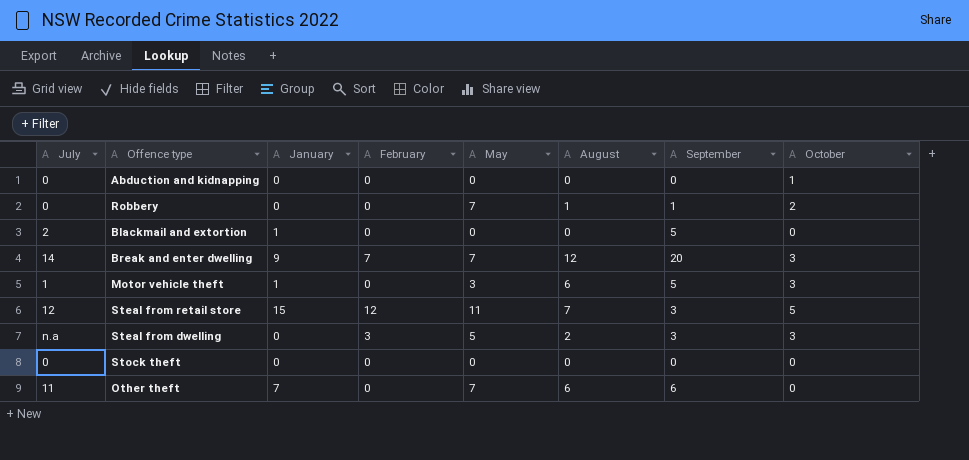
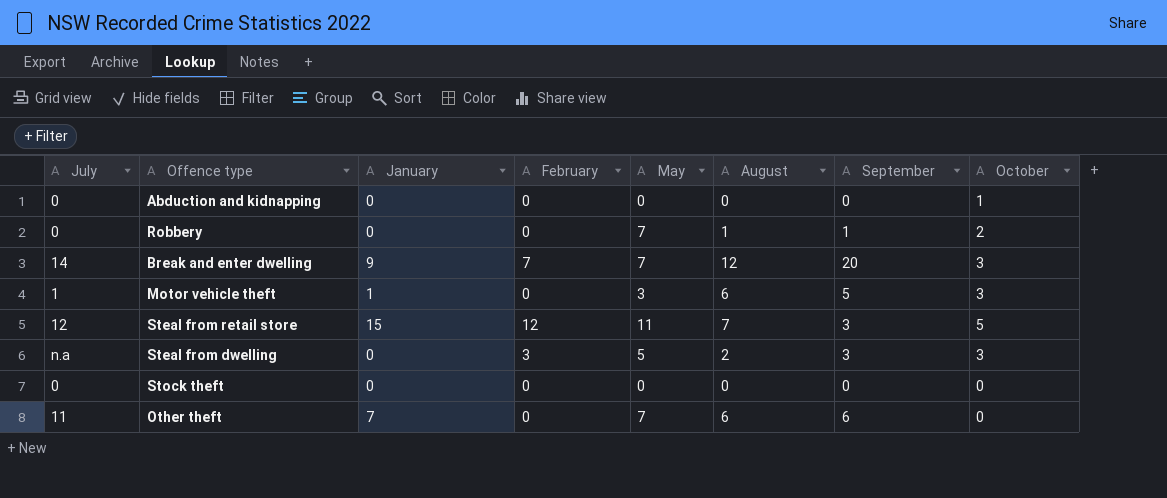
row Blackmail and extortion: 2 | 1 | 0 | 0 | 0 | 5 | 0 -> none

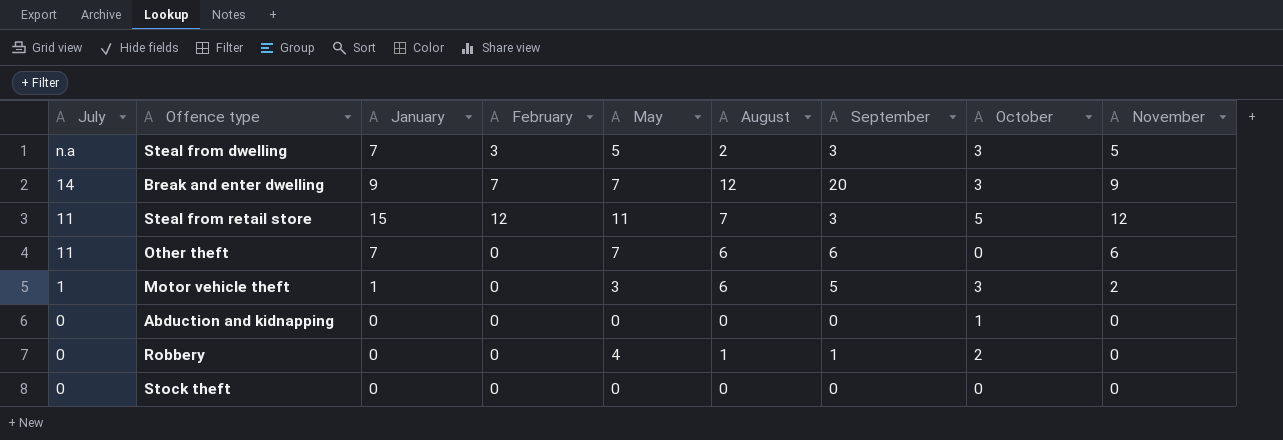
row order: none -> July descending
column November | position: none -> 9
Steal from dwelling | January: 0 -> 7
Steal from retail store | July: 12 -> 11
Robbery | May: 7 -> 4

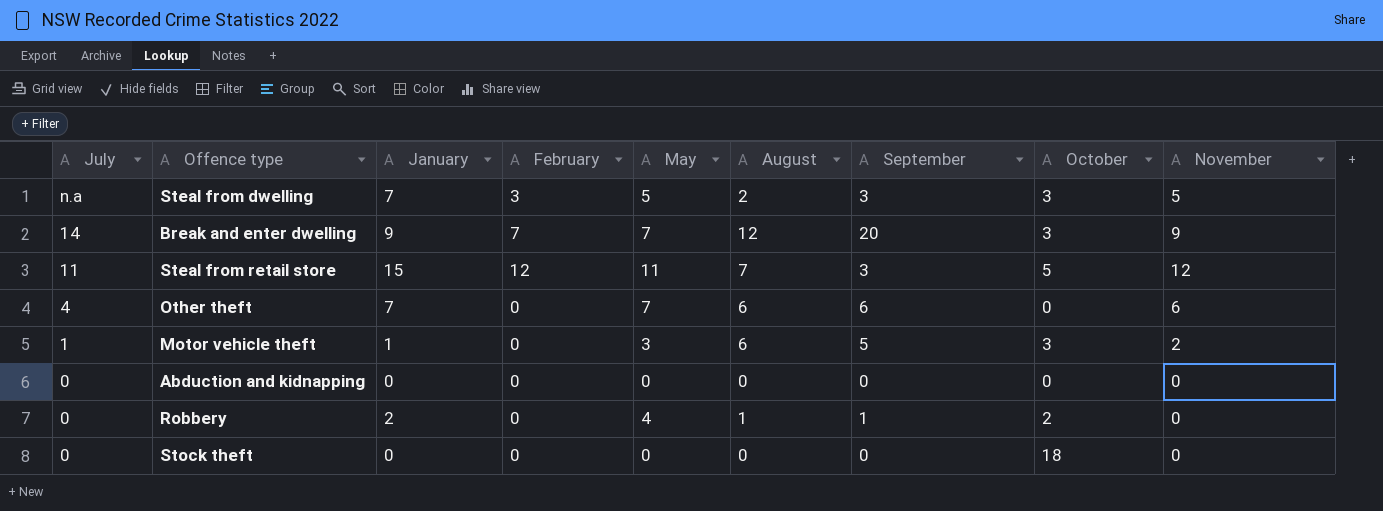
Other theft | July: 11 -> 4
Abduction and kidnapping | October: 1 -> 0
Robbery | January: 0 -> 2
Stock theft | October: 0 -> 18

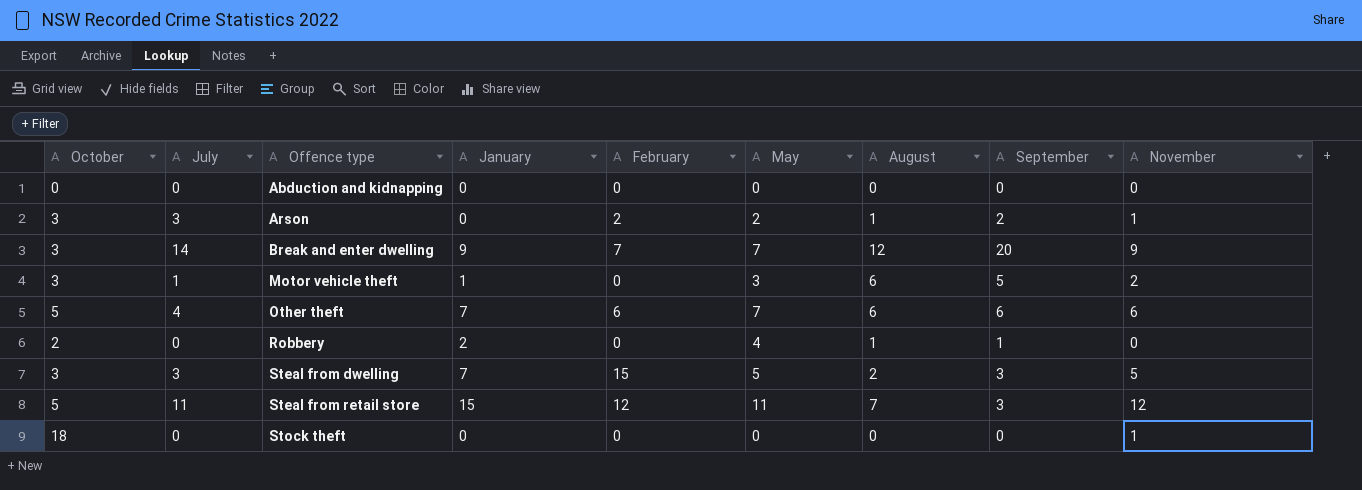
row order: July descending -> Offence type ascending
column October | position: 8 -> 1
row Arson: none -> 3 | 3 | 0 | 2 | 2 | 1 | 2 | 1
Other theft | October: 0 -> 5
Other theft | February: 0 -> 6
Steal from dwelling | July: n.a -> 3
Steal from dwelling | February: 3 -> 15
Stock theft | November: 0 -> 1

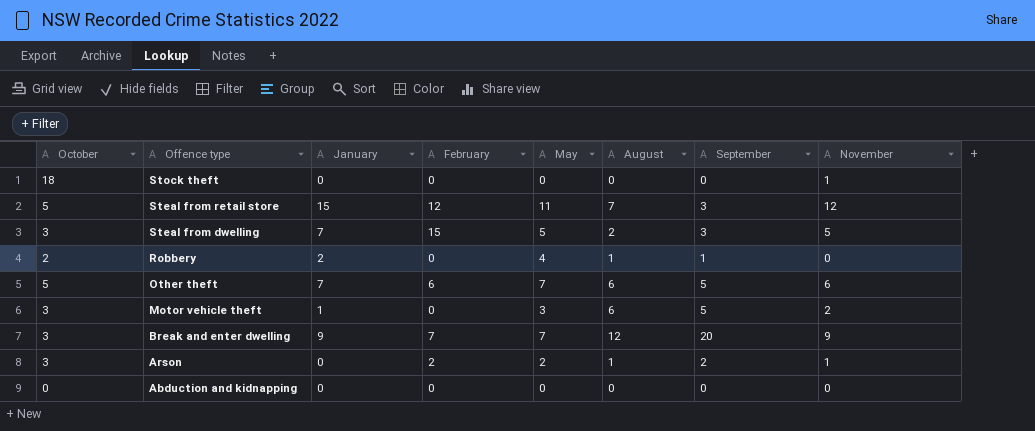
row order: Offence type ascending -> Offence type descending
column July | position: 2 -> none
Other theft | September: 6 -> 5

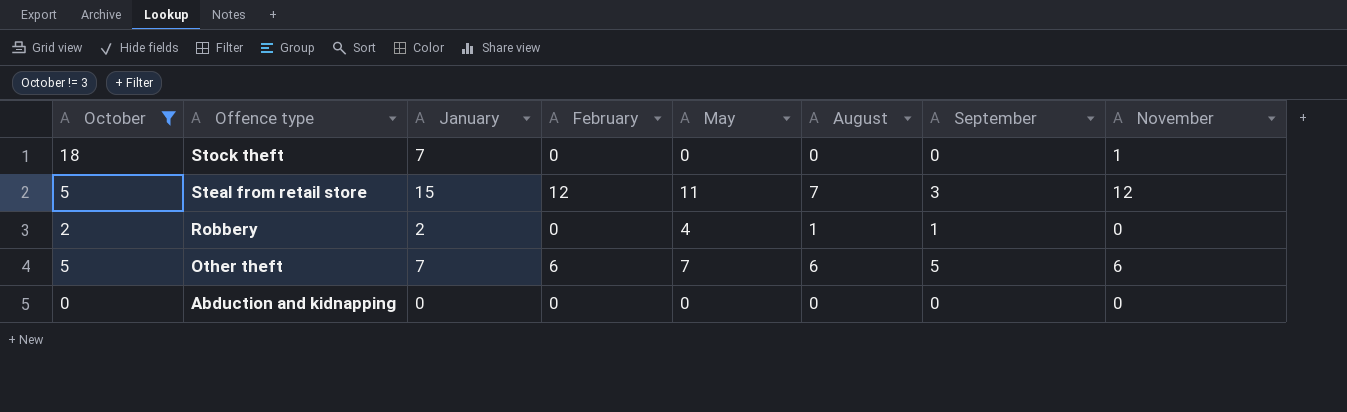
filter: none -> October != 3
Stock theft | January: 0 -> 7

